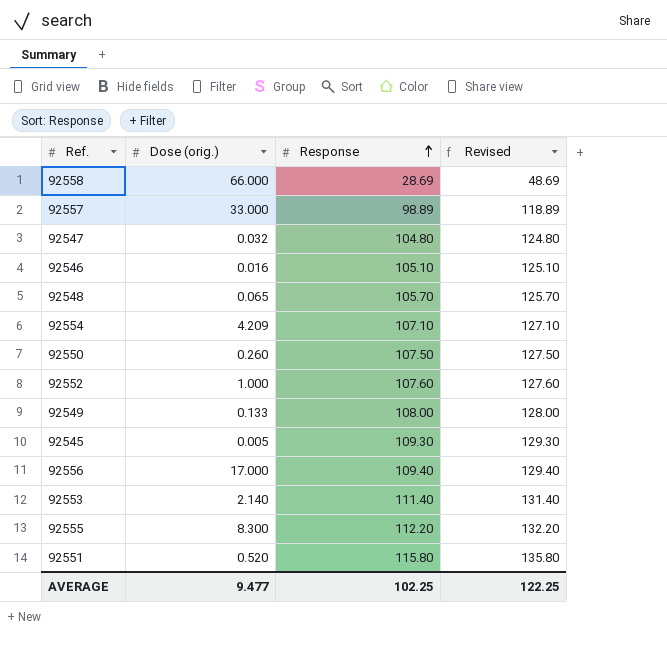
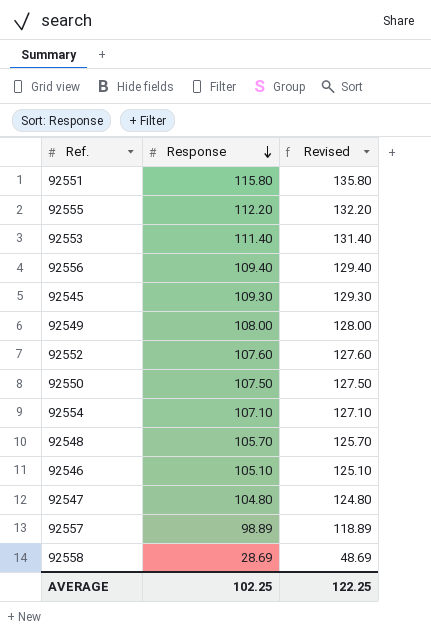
row order: Response ascending -> Response descending
column Dose (orig.) | position: 2 -> none

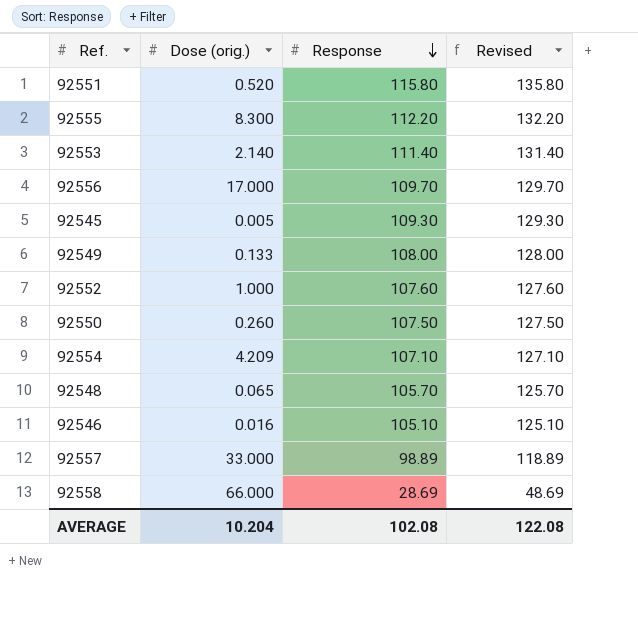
column Dose (orig.) | position: none -> 2
row 92547: 104.80 | 124.80 -> none
92556 | Response: 109.40 -> 109.70
92556 | Revised: 129.40 -> 129.70
AVERAGE | Response: 102.25 -> 102.08
AVERAGE | Revised: 122.25 -> 122.08

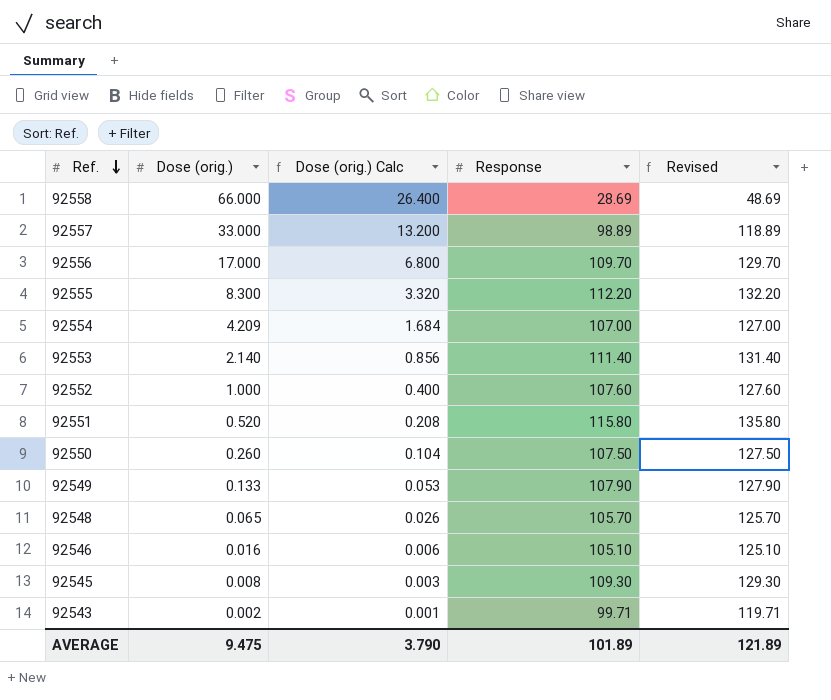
row order: Response descending -> Ref. descending
column Dose (orig.) Calc | formula: none -> [Dose (orig.)] * 0.4
92554 | Response: 107.10 -> 107.00
92554 | Revised: 127.10 -> 127.00
92549 | Response: 108.00 -> 107.90
92549 | Revised: 128.00 -> 127.90
92545 | Dose (orig.): 0.005 -> 0.008
row 92543: none -> 0.002 | 0.001 | 99.71 | 119.71
AVERAGE | Dose (orig.): 10.204 -> 9.475
AVERAGE | Response: 102.08 -> 101.89
AVERAGE | Revised: 122.08 -> 121.89

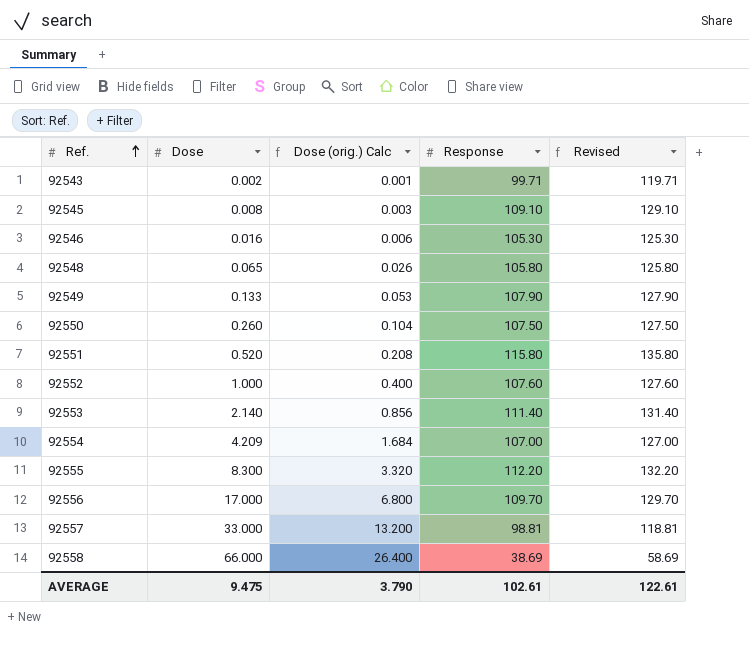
row order: Ref. descending -> Ref. ascending
column name: Dose (orig.) -> Dose
92545 | Response: 109.30 -> 109.10
92545 | Revised: 129.30 -> 129.10
92546 | Response: 105.10 -> 105.30
92546 | Revised: 125.10 -> 125.30
92548 | Response: 105.70 -> 105.80
92548 | Revised: 125.70 -> 125.80
92557 | Response: 98.89 -> 98.81
92557 | Revised: 118.89 -> 118.81
92558 | Response: 28.69 -> 38.69
92558 | Revised: 48.69 -> 58.69
AVERAGE | Response: 101.89 -> 102.61
AVERAGE | Revised: 121.89 -> 122.61

